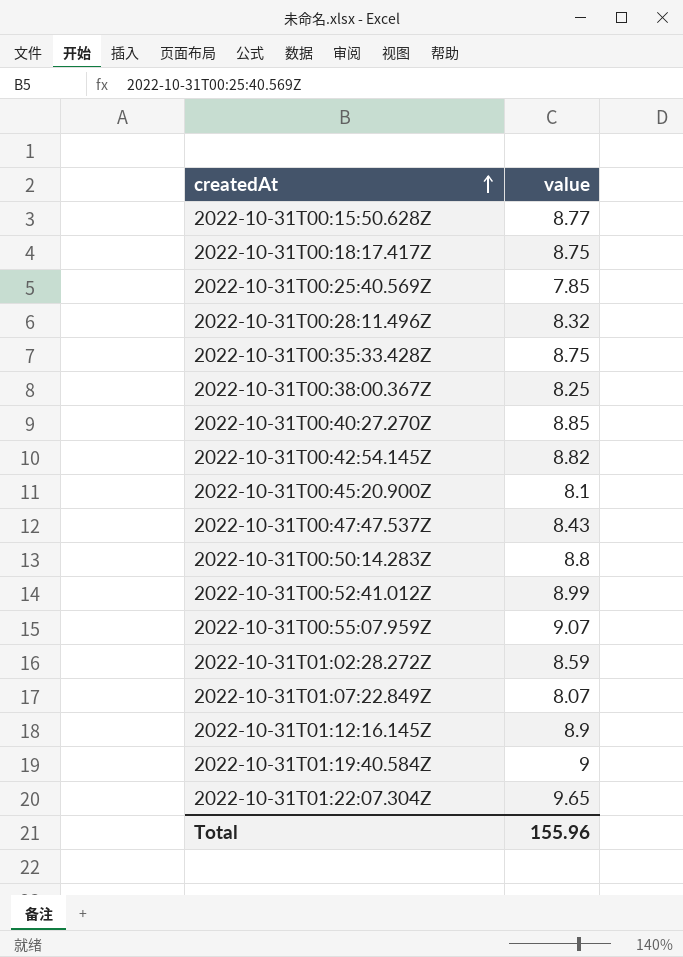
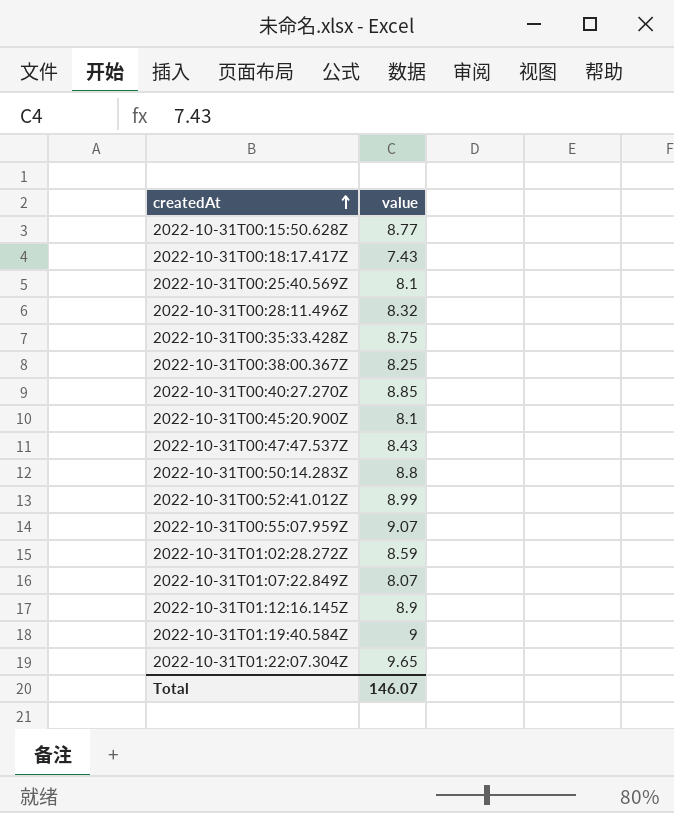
row 2022-10-31T00:42:54.145Z: 8.82 -> none
2022-10-31T00:18:17.417Z | value: 8.75 -> 7.43
2022-10-31T00:25:40.569Z | value: 7.85 -> 8.1
Total | value: 155.96 -> 146.07

